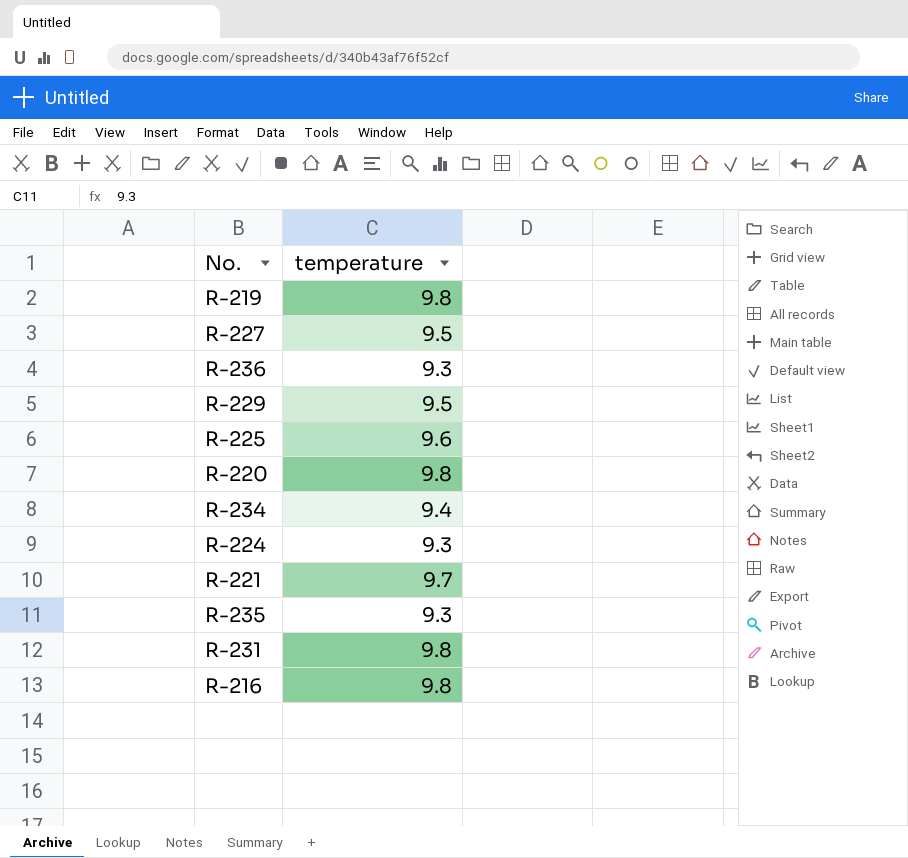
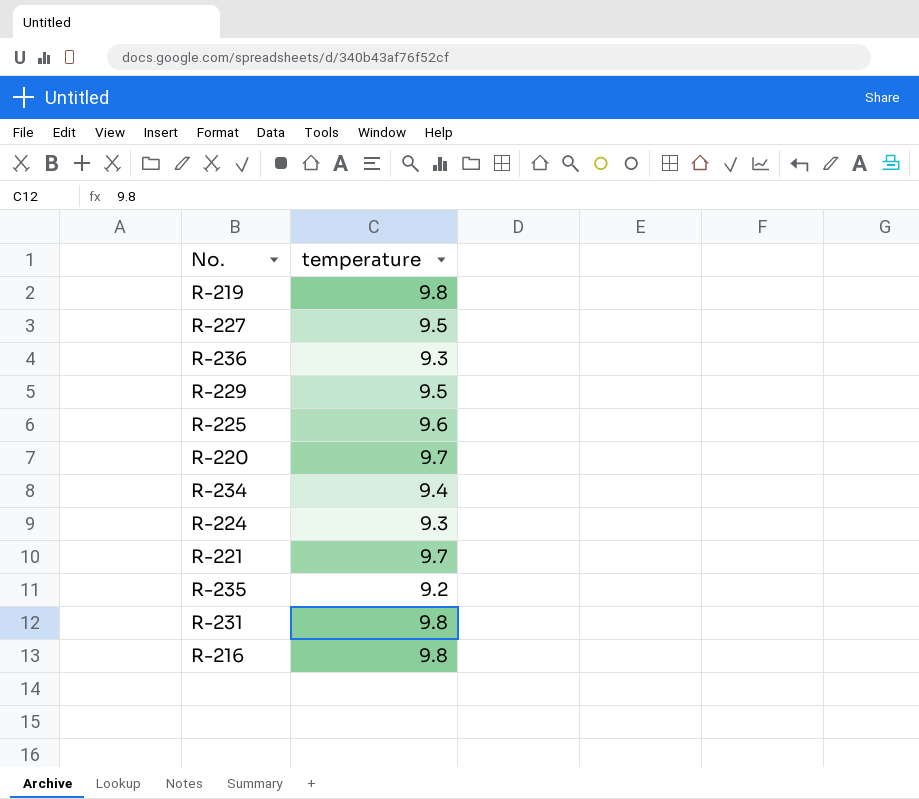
R-220 | temperature: 9.8 -> 9.7
R-235 | temperature: 9.3 -> 9.2

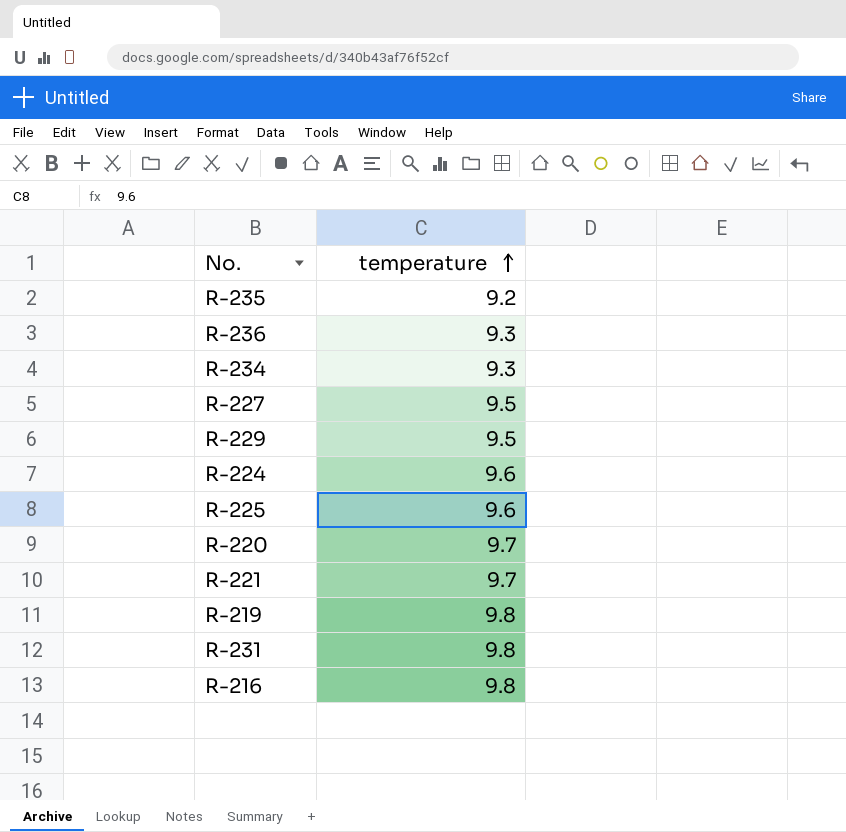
row order: none -> temperature ascending
R-234 | temperature: 9.4 -> 9.3
R-224 | temperature: 9.3 -> 9.6

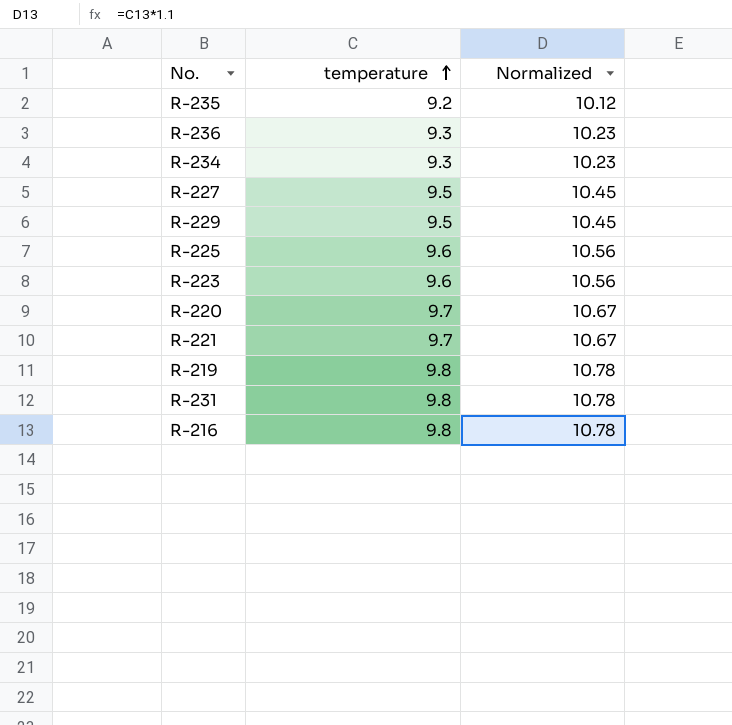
column Normalized | formula: none -> [temperature] * 1.1
row R-224: 9.6 -> none
row R-223: none -> 9.6 | 10.56

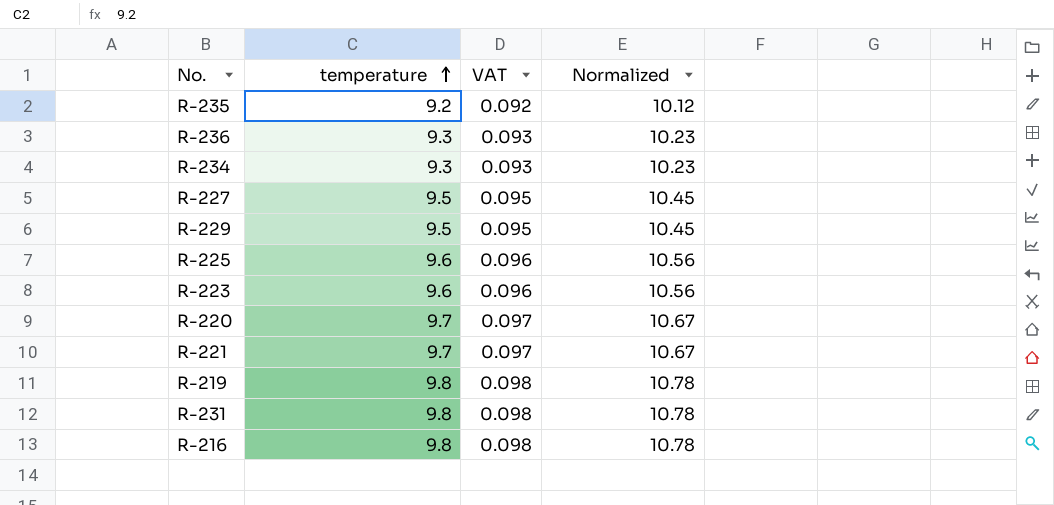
column VAT | formula: none -> [temperature] * 0.01

